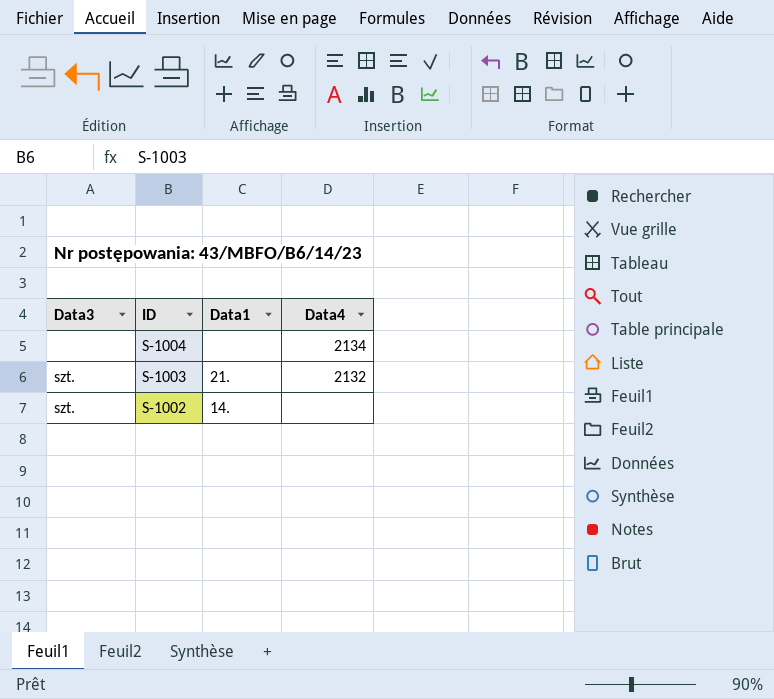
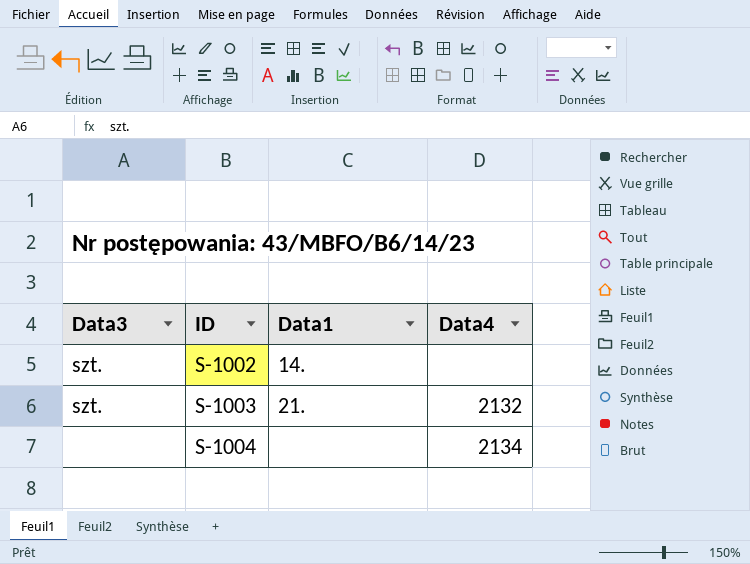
row order: ID descending -> ID ascending

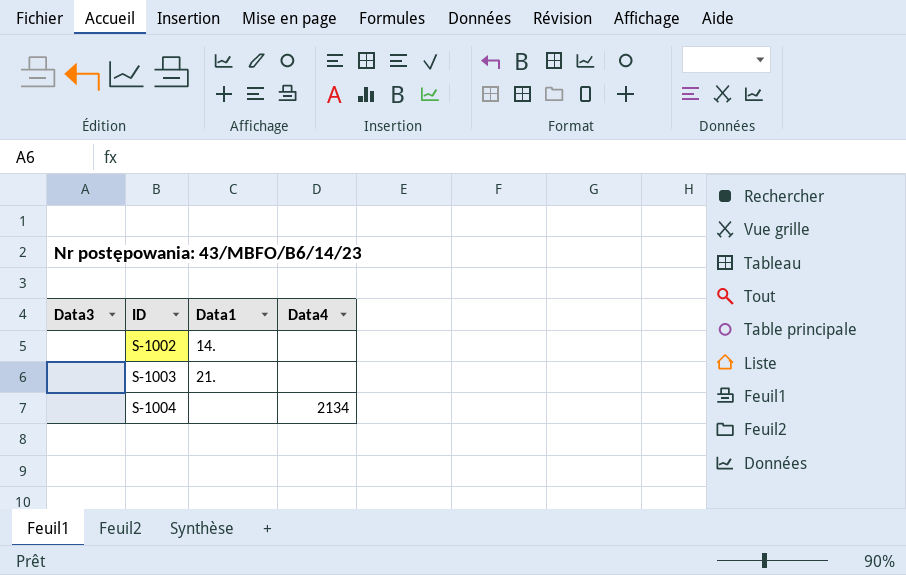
S-1002 | Data3: szt. -> none
S-1003 | Data3: szt. -> none
S-1003 | Data4: 2132 -> none

